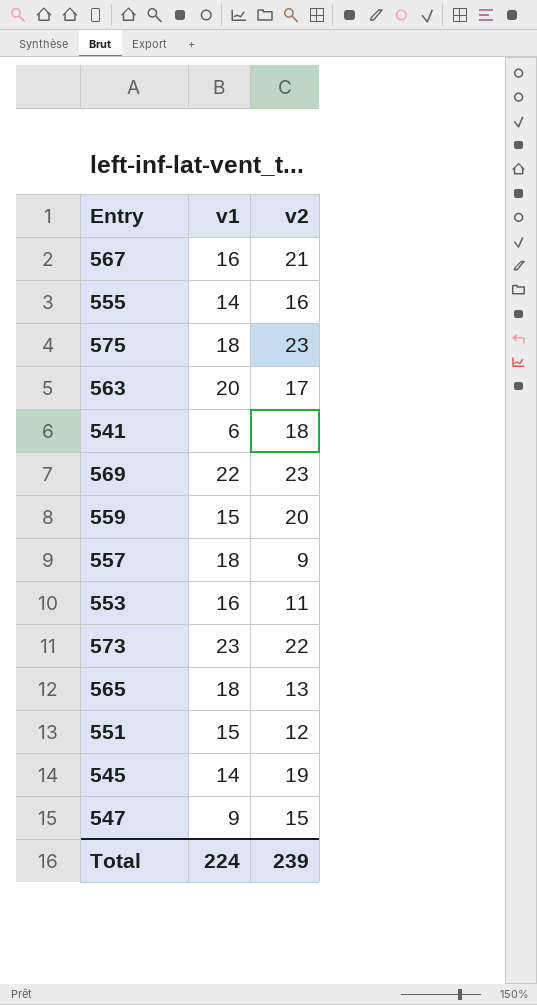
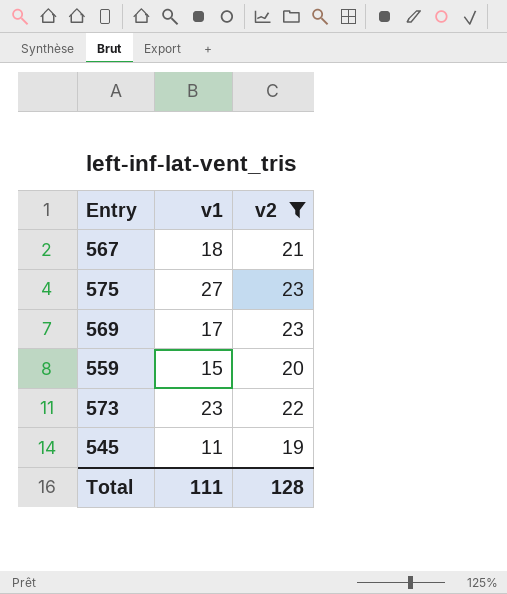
filter: none -> v2 >= 19
567 | v1: 16 -> 18
575 | v1: 18 -> 27
569 | v1: 22 -> 17
545 | v1: 14 -> 11
Total | v1: 224 -> 111
Total | v2: 239 -> 128

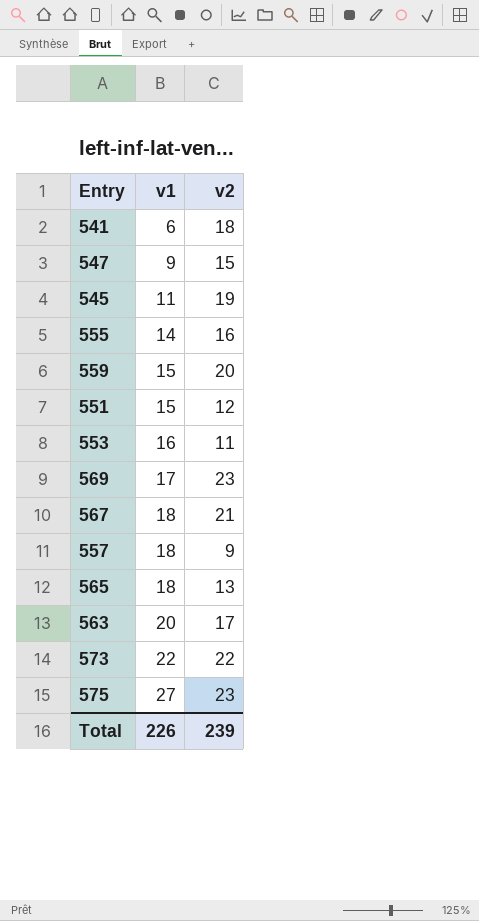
filter: v2 >= 19 -> none
row order: none -> v1 ascending
573 | v1: 23 -> 22
Total | v1: 111 -> 226
Total | v2: 128 -> 239

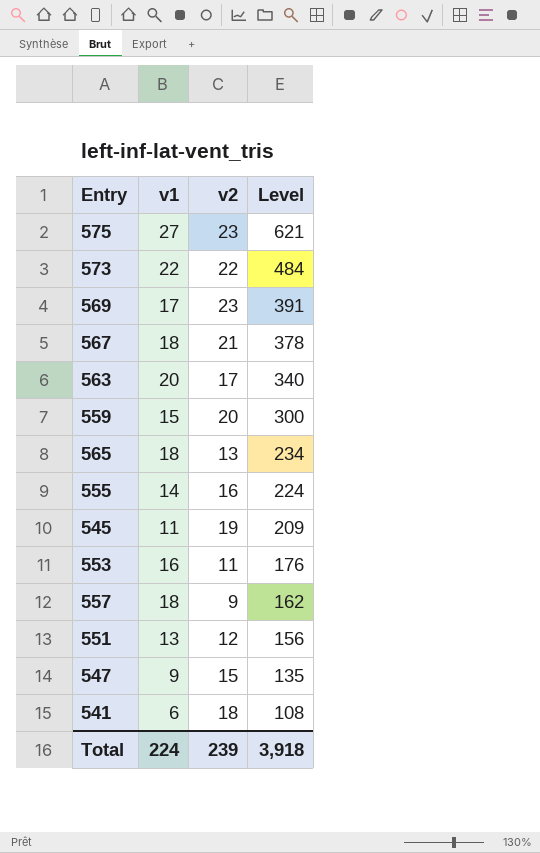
row order: v1 ascending -> Level descending
column Level | formula: none -> [v1] * [v2]
551 | v1: 15 -> 13
Total | v1: 226 -> 224

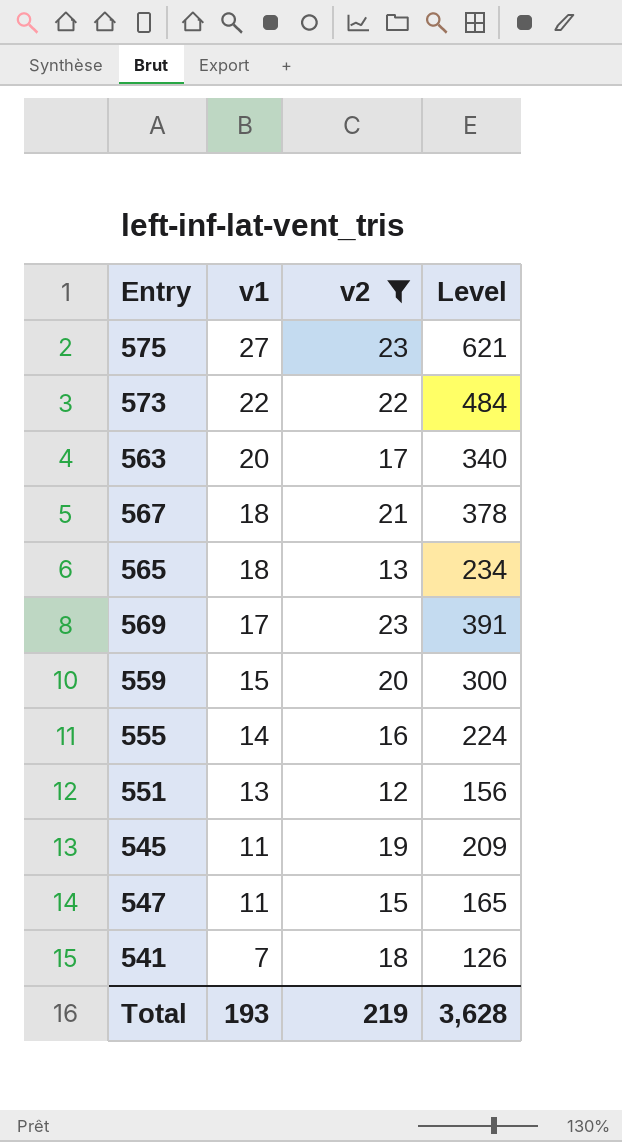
filter: none -> v2 >= 12
row order: Level descending -> v1 descending
547 | v1: 9 -> 11
547 | Level: 135 -> 165
541 | v1: 6 -> 7
541 | Level: 108 -> 126
Total | v1: 224 -> 193
Total | v2: 239 -> 219
Total | Level: 3,918 -> 3,628

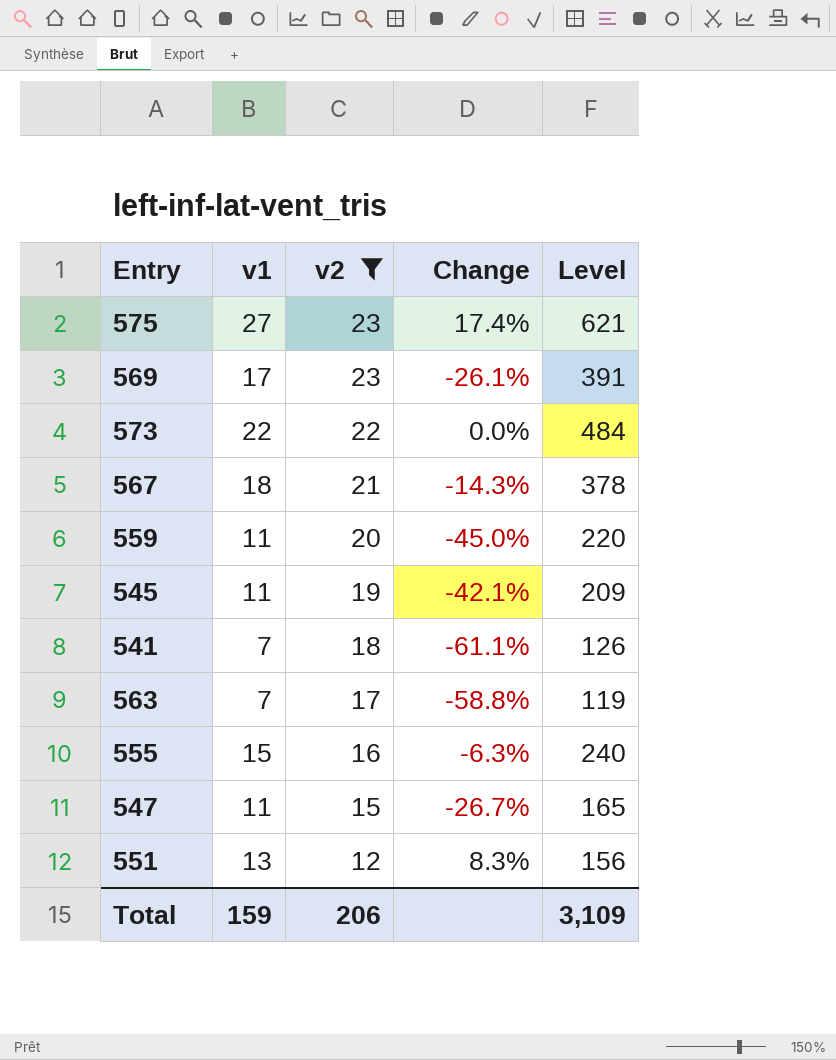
row order: v1 descending -> v2 descending
column Change | formula: none -> ([v1] - [v2]) / [v2]
row 565: 18 | 13 | 234 -> none
559 | v1: 15 -> 11
559 | Level: 300 -> 220
563 | v1: 20 -> 7
563 | Level: 340 -> 119
555 | v1: 14 -> 15
555 | Level: 224 -> 240
Total | v1: 193 -> 159
Total | v2: 219 -> 206
Total | Level: 3,628 -> 3,109

